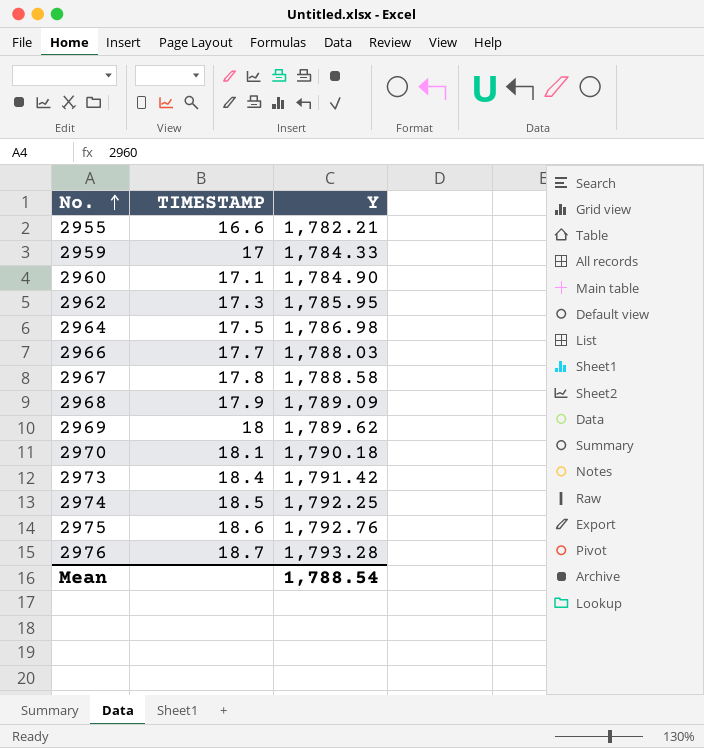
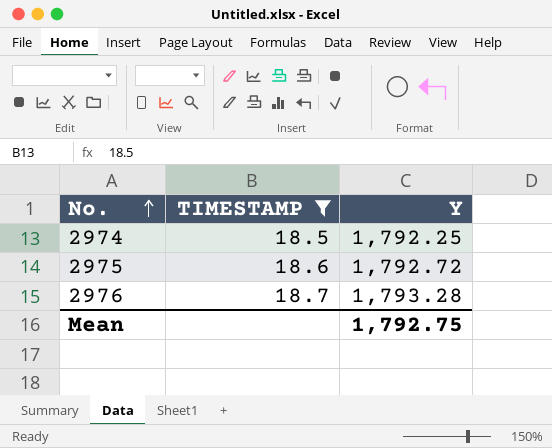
filter: none -> TIMESTAMP >= 18.5
2975 | Y: 1,792.76 -> 1,792.72
Mean | Y: 1,788.54 -> 1,792.75

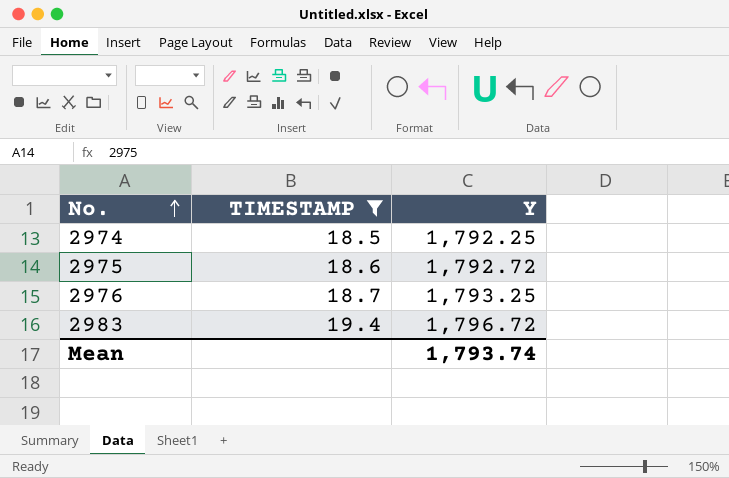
2976 | Y: 1,793.28 -> 1,793.25
row 2983: none -> 19.4 | 1,796.72
Mean | Y: 1,792.75 -> 1,793.74

